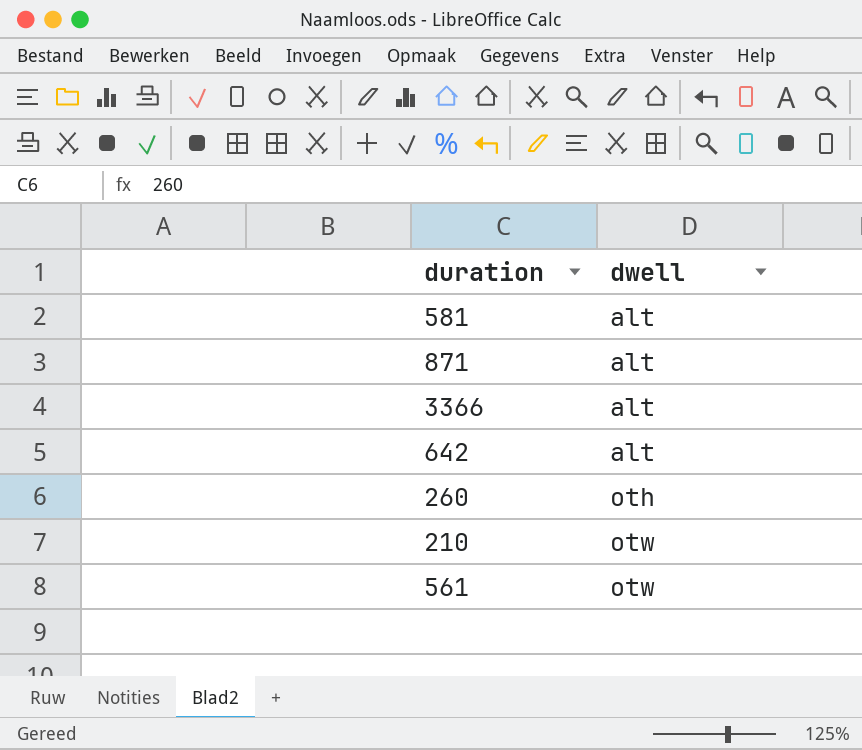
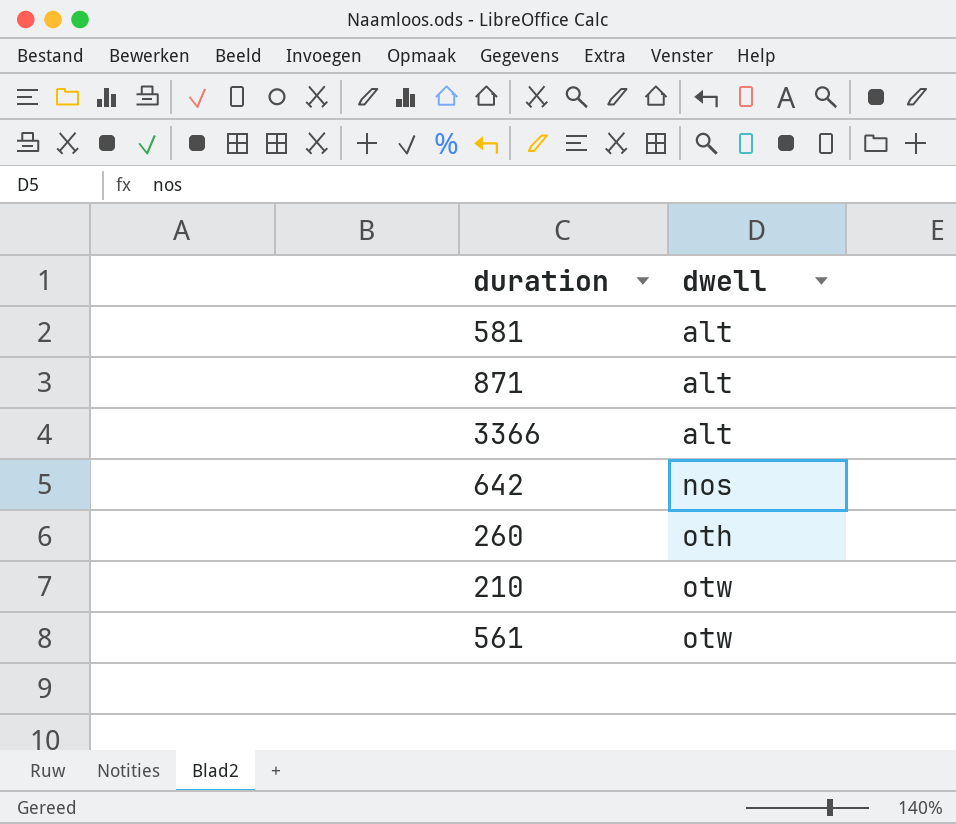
642 | dwell: alt -> nos

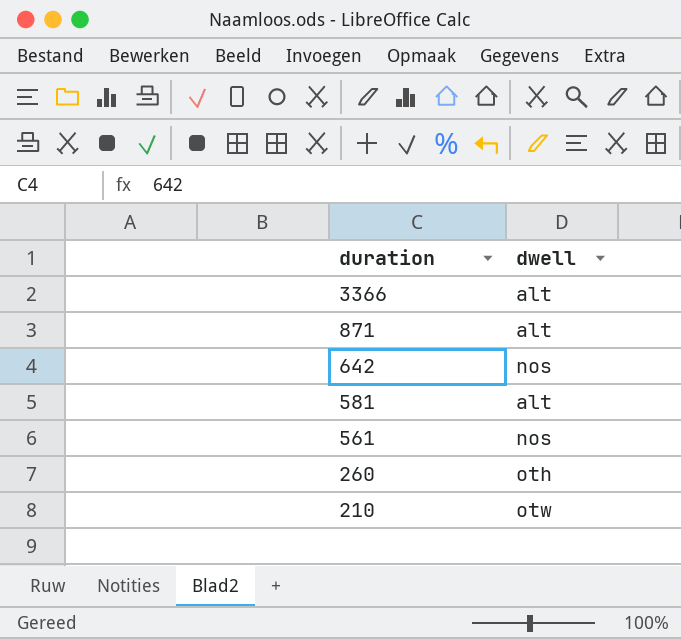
row order: dwell ascending -> duration descending
561 | dwell: otw -> nos

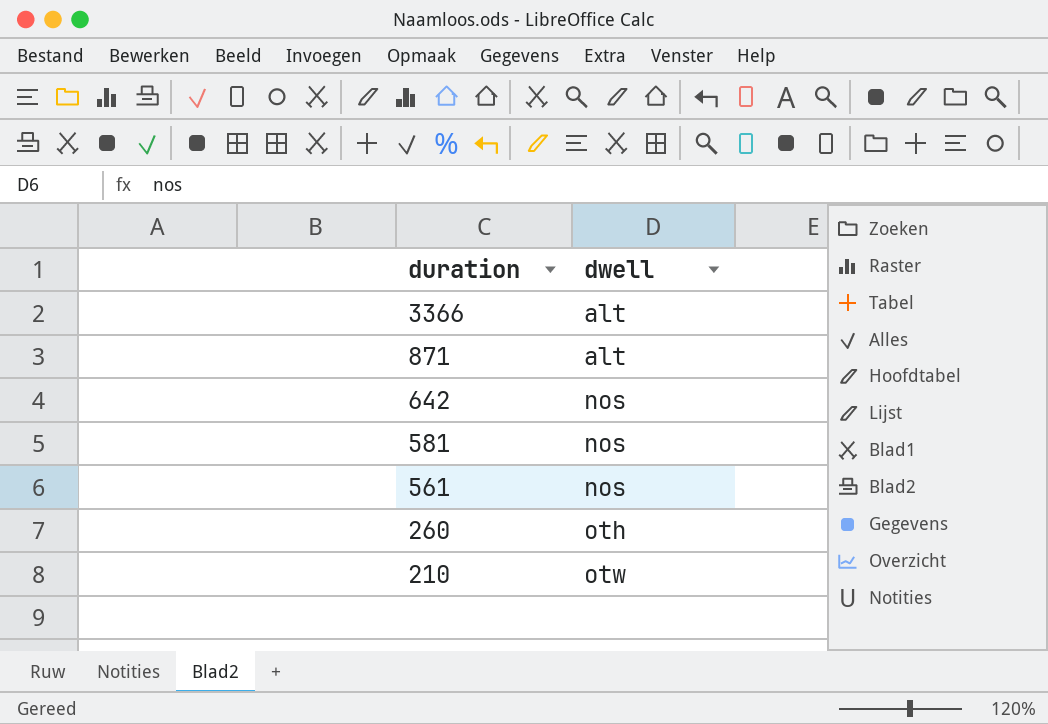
581 | dwell: alt -> nos

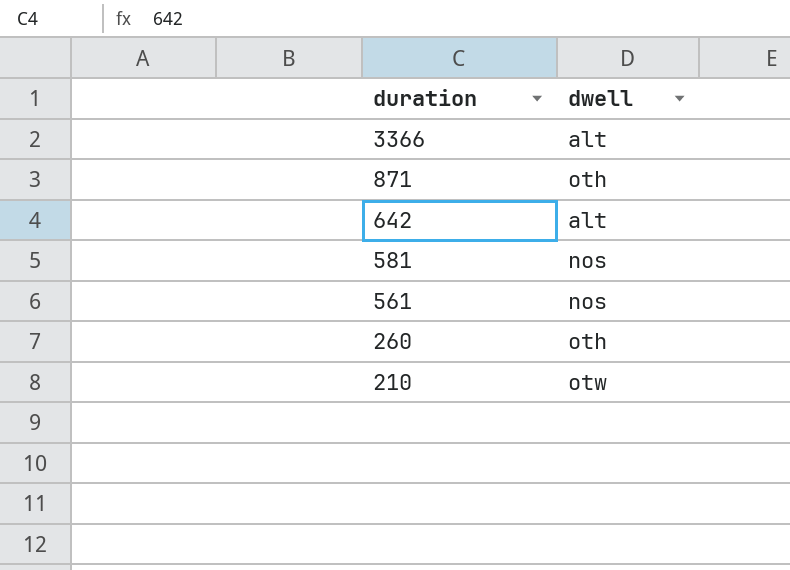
871 | dwell: alt -> oth
642 | dwell: nos -> alt

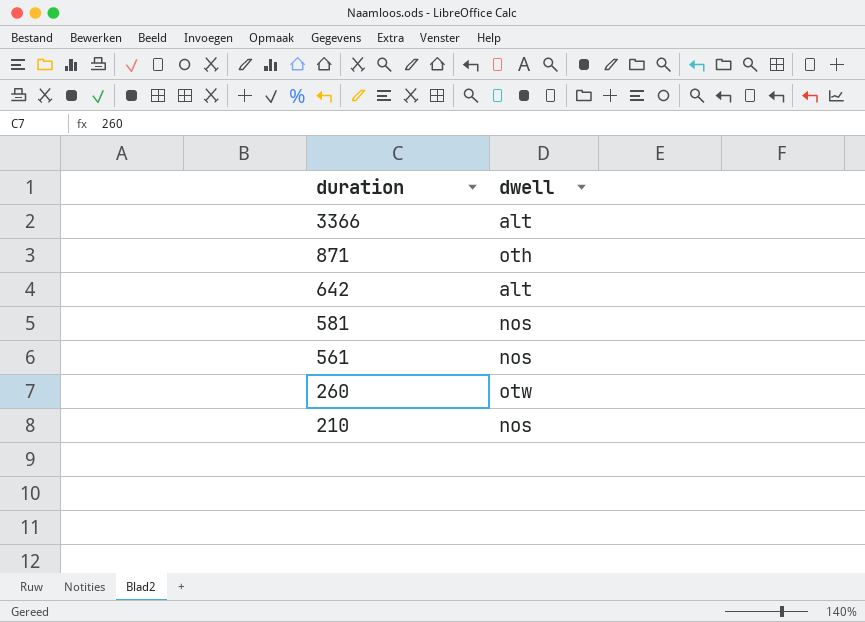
260 | dwell: oth -> otw
210 | dwell: otw -> nos

